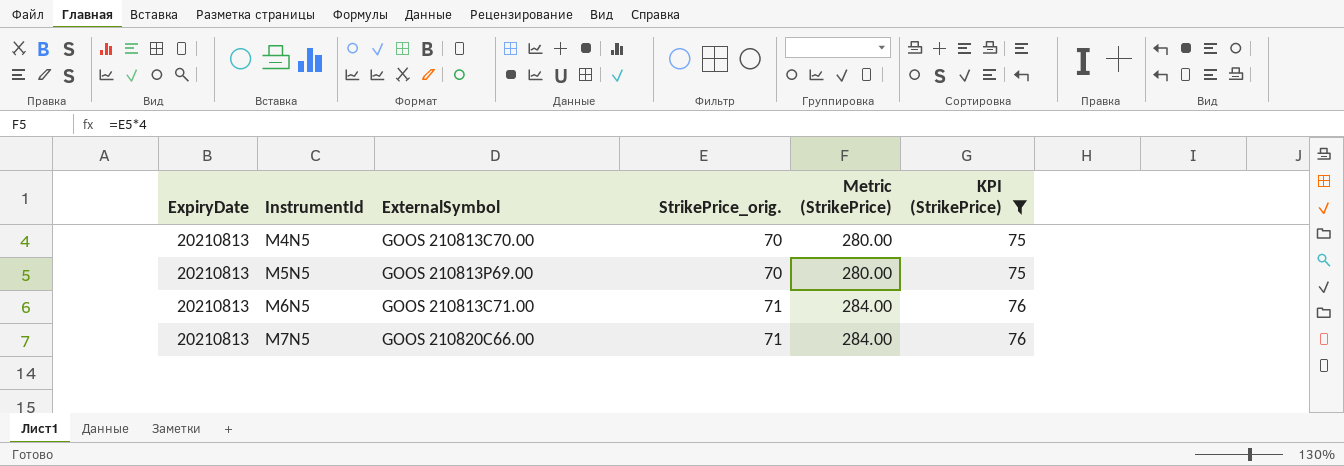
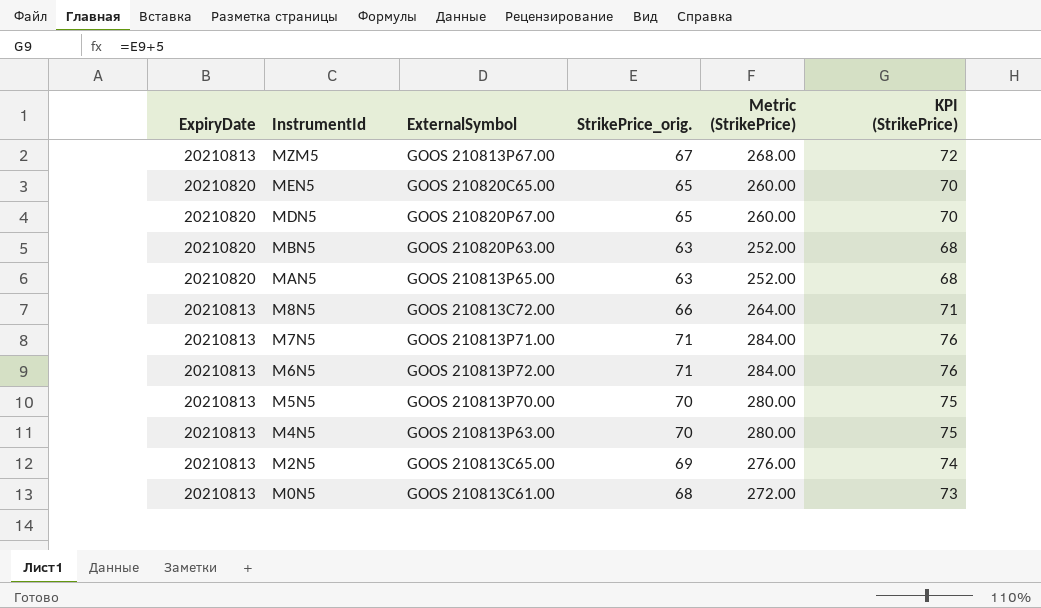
filter: KPI (StrikePrice) >= 75 -> none
row order: InstrumentId ascending -> InstrumentId descending
M7N5 | ExternalSymbol: GOOS 210820C66.00 -> GOOS 210813P71.00
M6N5 | ExternalSymbol: GOOS 210813C71.00 -> GOOS 210813P72.00
M5N5 | ExternalSymbol: GOOS 210813P69.00 -> GOOS 210813P70.00
M4N5 | ExternalSymbol: GOOS 210813C70.00 -> GOOS 210813P63.00

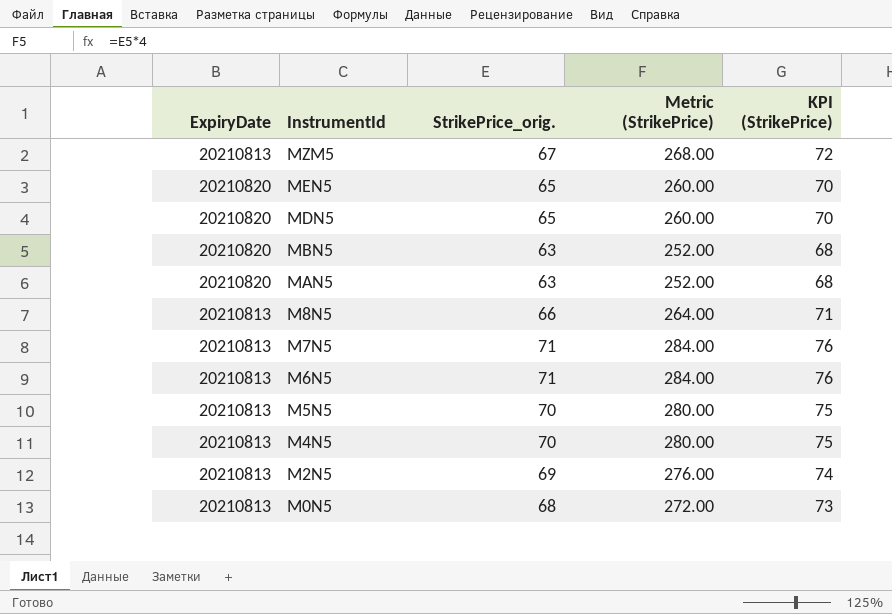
column ExternalSymbol | position: 3 -> none

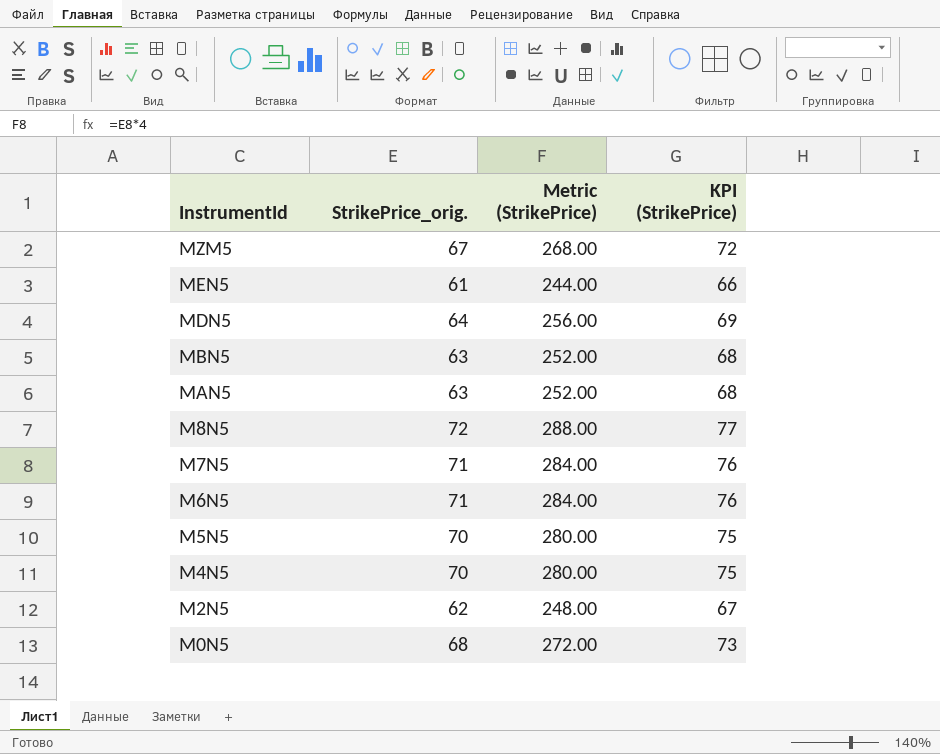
column ExpiryDate | position: 1 -> none
MEN5 | StrikePrice_orig.: 65 -> 61
MEN5 | Metric (StrikePrice): 260.00 -> 244.00
MEN5 | KPI (StrikePrice): 70 -> 66
MDN5 | StrikePrice_orig.: 65 -> 64
MDN5 | Metric (StrikePrice): 260.00 -> 256.00
MDN5 | KPI (StrikePrice): 70 -> 69
M8N5 | StrikePrice_orig.: 66 -> 72
M8N5 | Metric (StrikePrice): 264.00 -> 288.00
M8N5 | KPI (StrikePrice): 71 -> 77
M2N5 | StrikePrice_orig.: 69 -> 62
M2N5 | Metric (StrikePrice): 276.00 -> 248.00
M2N5 | KPI (StrikePrice): 74 -> 67

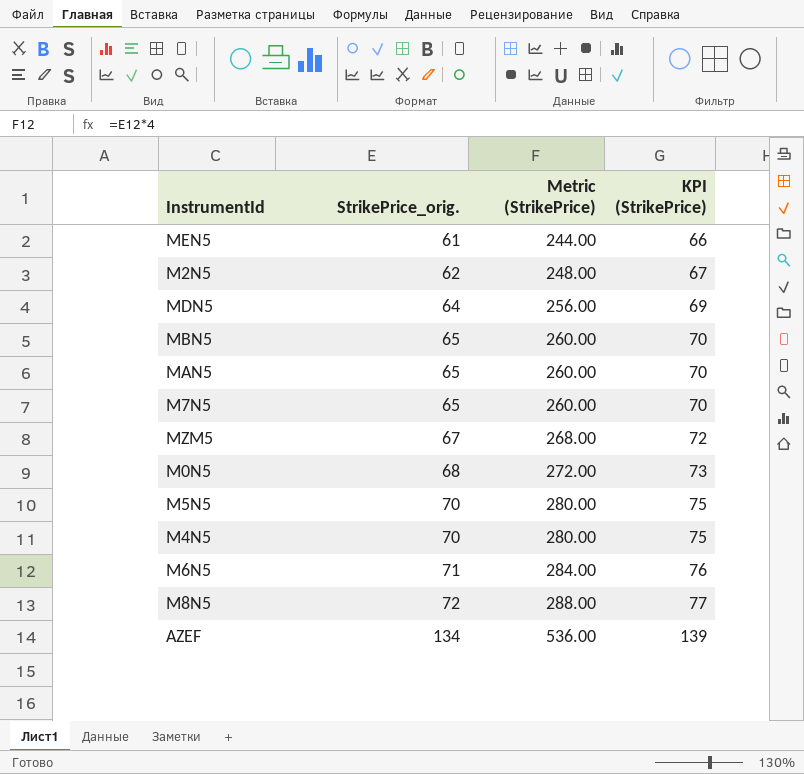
row order: InstrumentId descending -> StrikePrice_orig. ascending
MBN5 | StrikePrice_orig.: 63 -> 65
MBN5 | Metric (StrikePrice): 252.00 -> 260.00
MBN5 | KPI (StrikePrice): 68 -> 70
MAN5 | StrikePrice_orig.: 63 -> 65
MAN5 | Metric (StrikePrice): 252.00 -> 260.00
MAN5 | KPI (StrikePrice): 68 -> 70
M7N5 | StrikePrice_orig.: 71 -> 65
M7N5 | Metric (StrikePrice): 284.00 -> 260.00
M7N5 | KPI (StrikePrice): 76 -> 70
row AZEF: none -> 134 | 536.00 | 139

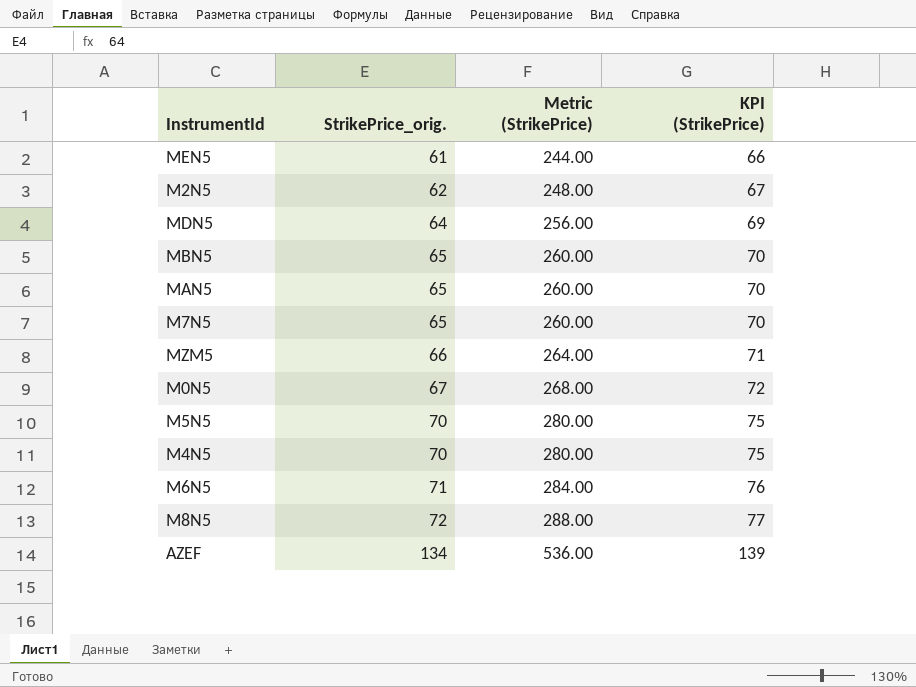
MZM5 | StrikePrice_orig.: 67 -> 66
MZM5 | Metric (StrikePrice): 268.00 -> 264.00
MZM5 | KPI (StrikePrice): 72 -> 71
M0N5 | StrikePrice_orig.: 68 -> 67
M0N5 | Metric (StrikePrice): 272.00 -> 268.00
M0N5 | KPI (StrikePrice): 73 -> 72

